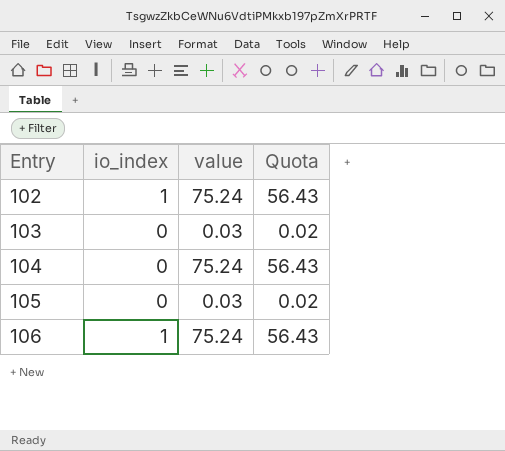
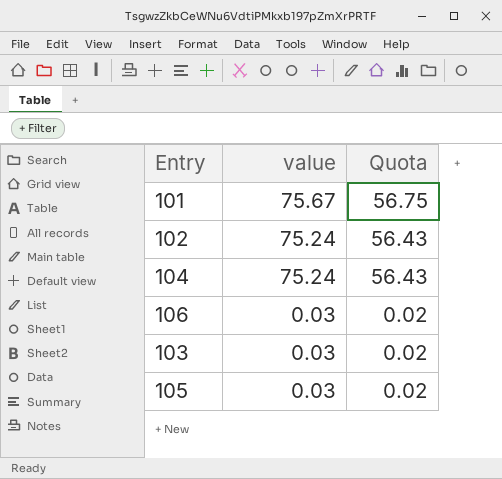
row order: Entry ascending -> value descending
column io_index | position: 2 -> none
row 101: none -> 75.67 | 56.75
106 | value: 75.24 -> 0.03
106 | Quota: 56.43 -> 0.02

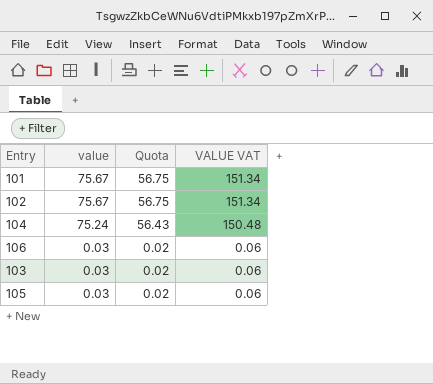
column VALUE VAT | formula: none -> [value] * 2
102 | value: 75.24 -> 75.67
102 | Quota: 56.43 -> 56.75

